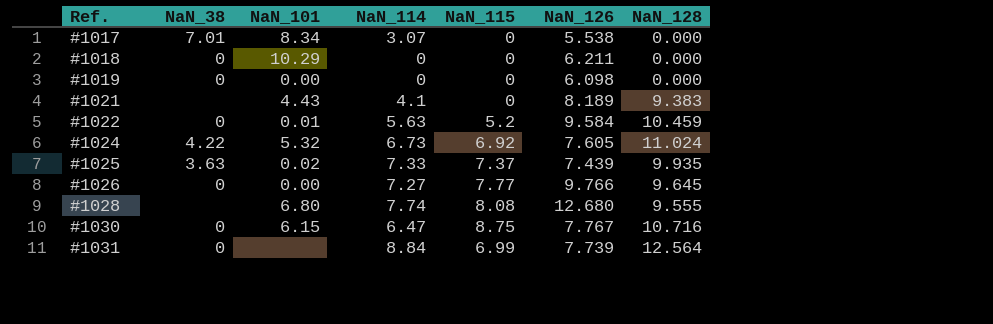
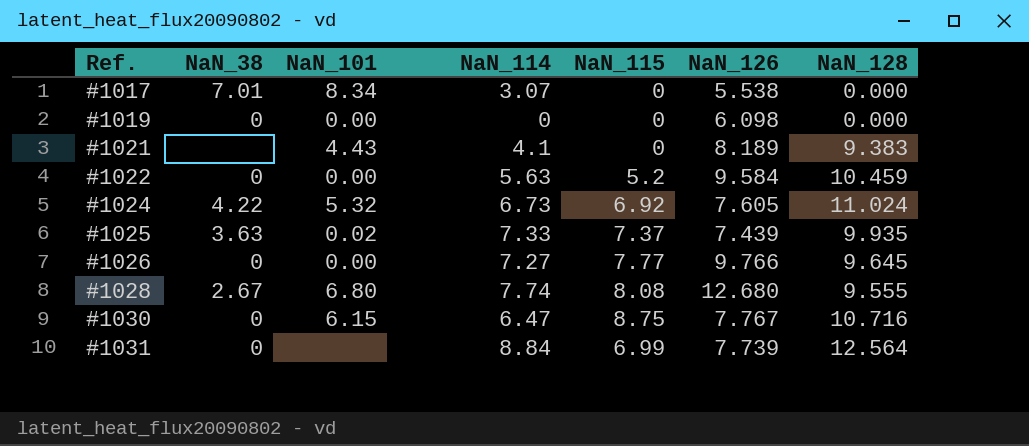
row #1018: 0 | 10.29 | 0 | 0 | 6.211 | 0.000 -> none
#1022 | NaN_101: 0.01 -> 0.00
#1028 | NaN_38: none -> 2.67

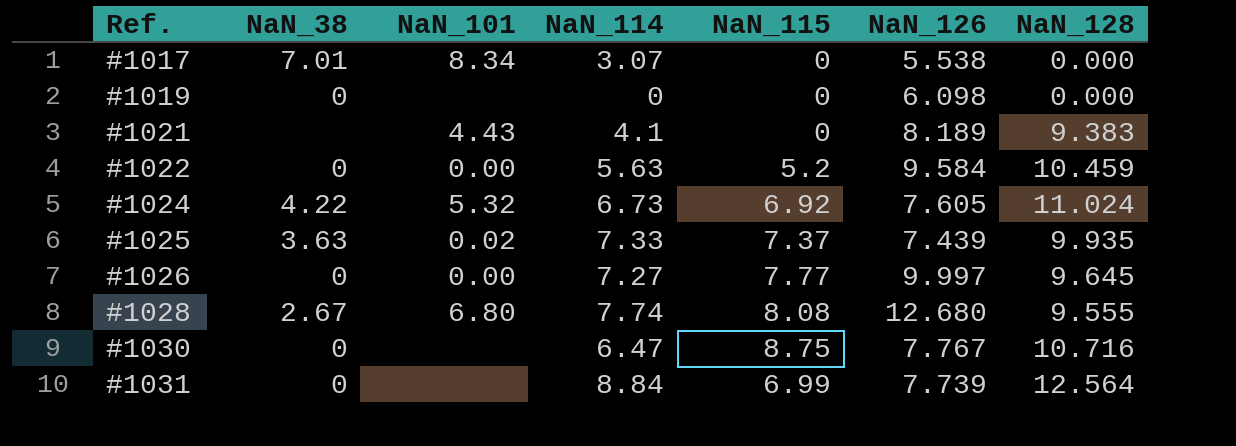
#1019 | NaN_101: 0.00 -> none
#1026 | NaN_126: 9.766 -> 9.997
#1030 | NaN_101: 6.15 -> none

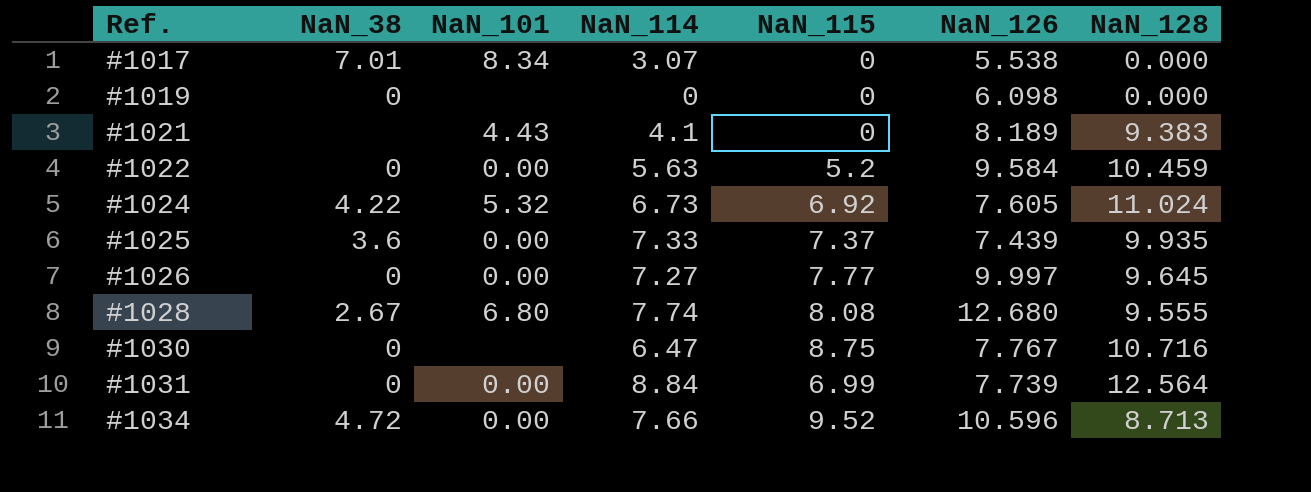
#1025 | NaN_38: 3.63 -> 3.6
#1025 | NaN_101: 0.02 -> 0.00
#1031 | NaN_101: none -> 0.00
row #1034: none -> 4.72 | 0.00 | 7.66 | 9.52 | 10.596 | 8.713

